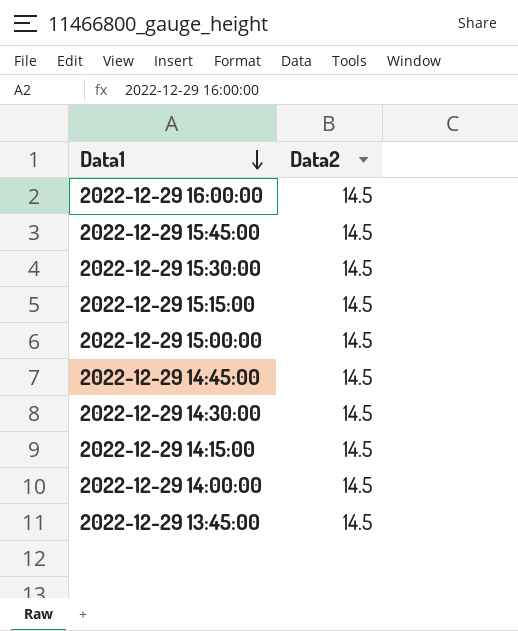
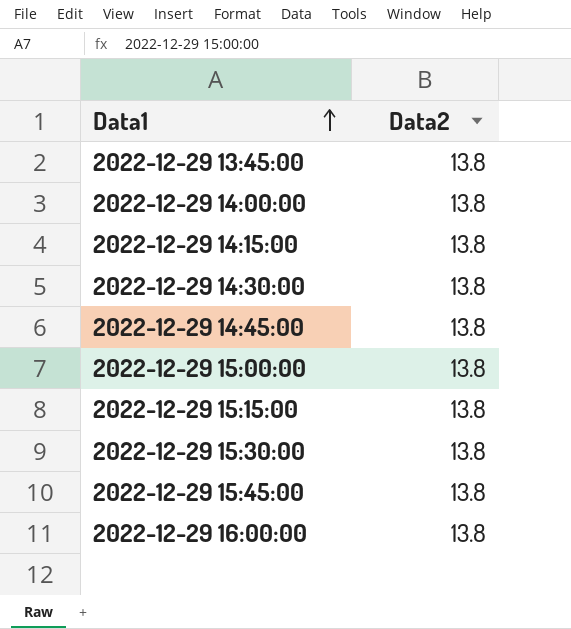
row order: Data1 descending -> Data1 ascending
2022-12-29 13:45:00 | Data2: 14.5 -> 13.8
2022-12-29 14:00:00 | Data2: 14.5 -> 13.8
2022-12-29 14:15:00 | Data2: 14.5 -> 13.8
2022-12-29 14:30:00 | Data2: 14.5 -> 13.8
2022-12-29 14:45:00 | Data2: 14.5 -> 13.8
2022-12-29 15:00:00 | Data2: 14.5 -> 13.8
2022-12-29 15:15:00 | Data2: 14.5 -> 13.8
2022-12-29 15:30:00 | Data2: 14.5 -> 13.8
2022-12-29 15:45:00 | Data2: 14.5 -> 13.8
2022-12-29 16:00:00 | Data2: 14.5 -> 13.8

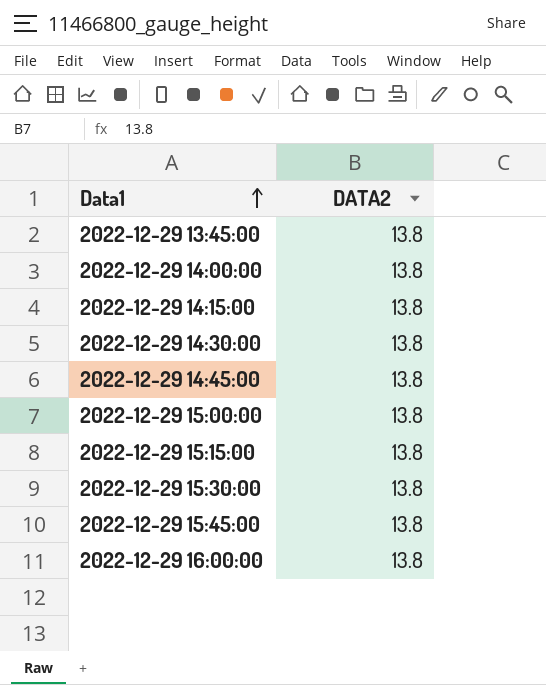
column name: Data2 -> DATA2

